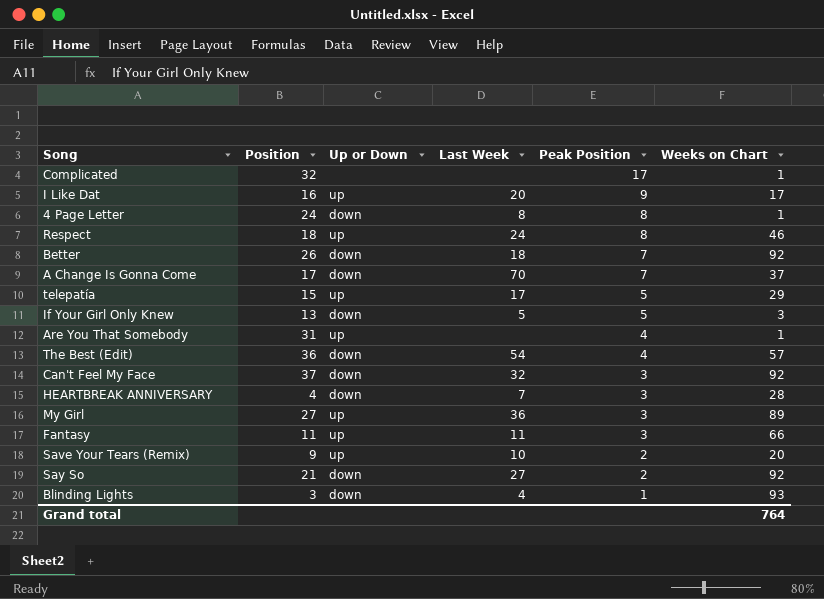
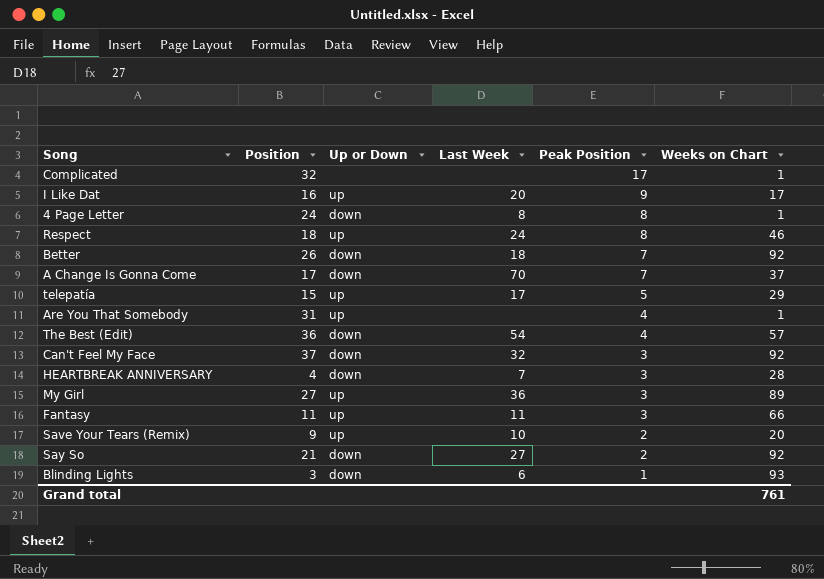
row If Your Girl Only Knew: 13 | down | 5 | 5 | 3 -> none
Blinding Lights | Last Week: 4 -> 6
Grand total | Weeks on Chart: 764 -> 761

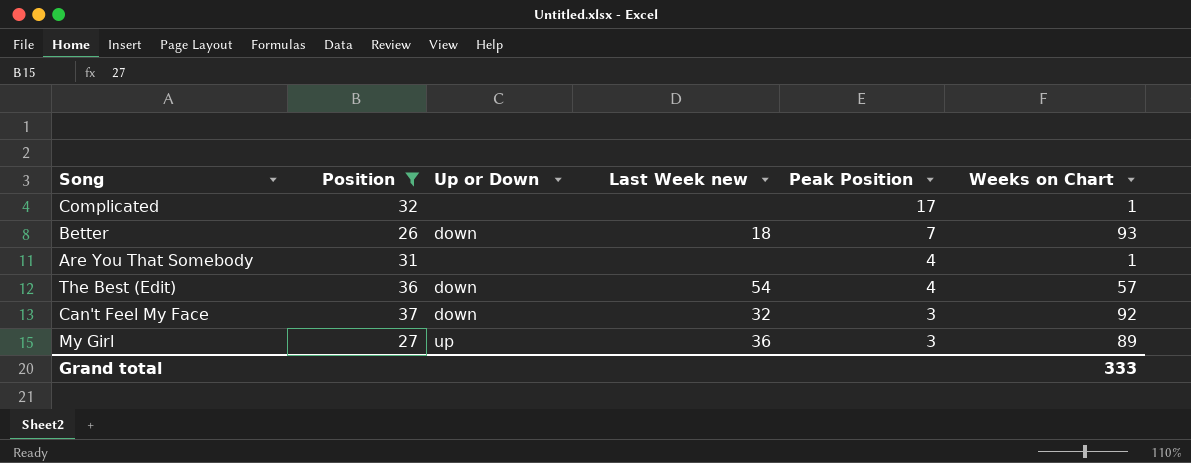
filter: none -> Position >= 26
column name: Last Week -> Last Week new
Better | Weeks on Chart: 92 -> 93
Are You That Somebody | Up or Down: up -> none
Grand total | Weeks on Chart: 761 -> 333

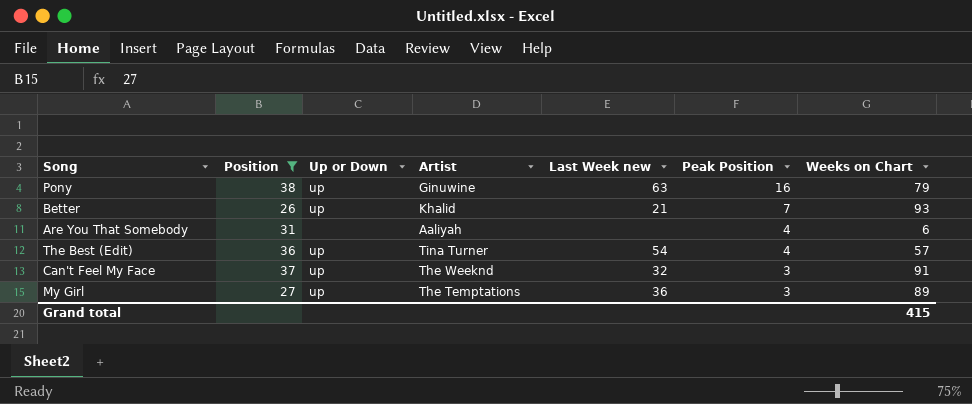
column Artist | position: none -> 4
row Complicated: 32 | none | none | 17 | 1 -> none
row Pony: none -> 38 | up | Ginuwine | 63 | 16 | 79
Better | Up or Down: down -> up
Better | Last Week new: 18 -> 21
Are You That Somebody | Weeks on Chart: 1 -> 6
The Best (Edit) | Up or Down: down -> up
Can't Feel My Face | Up or Down: down -> up
Can't Feel My Face | Weeks on Chart: 92 -> 91
Grand total | Weeks on Chart: 333 -> 415

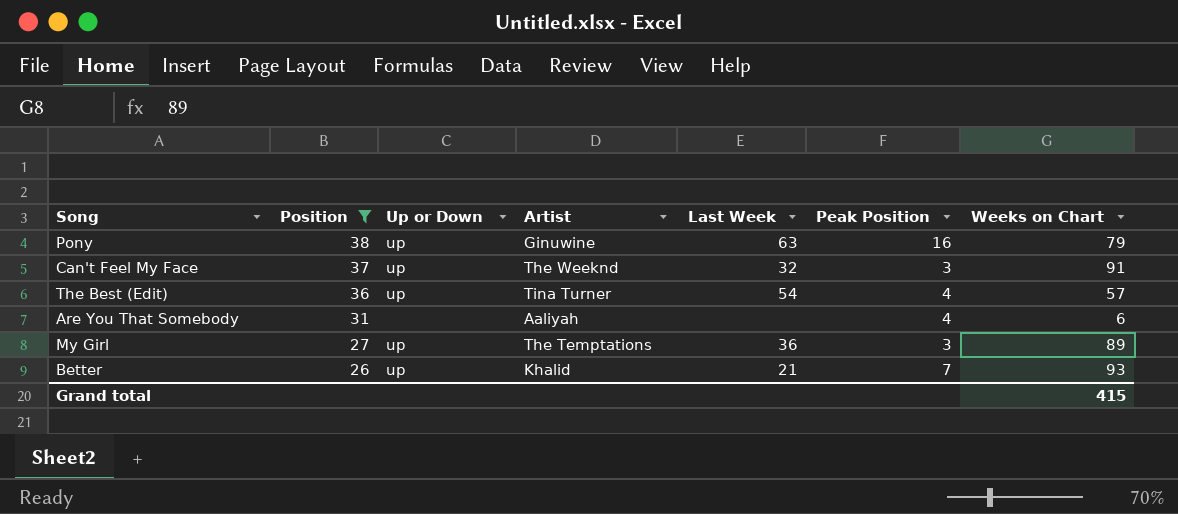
row order: Peak Position descending -> Position descending
column name: Last Week new -> Last Week

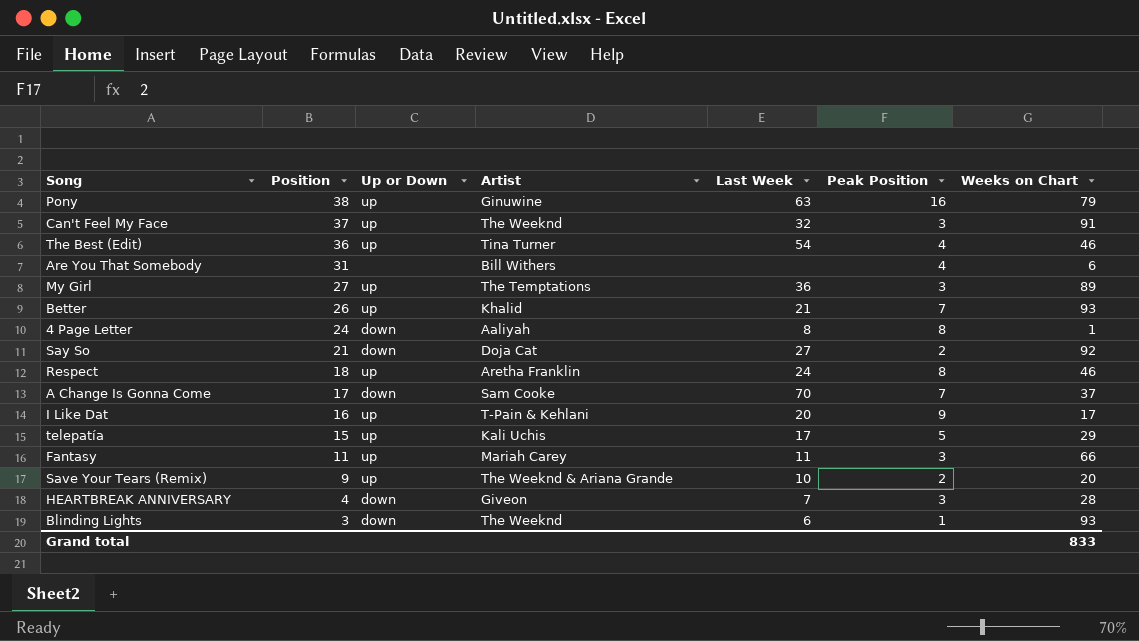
filter: Position >= 26 -> none
The Best (Edit) | Weeks on Chart: 57 -> 46
Are You That Somebody | Artist: Aaliyah -> Bill Withers
Grand total | Weeks on Chart: 415 -> 833

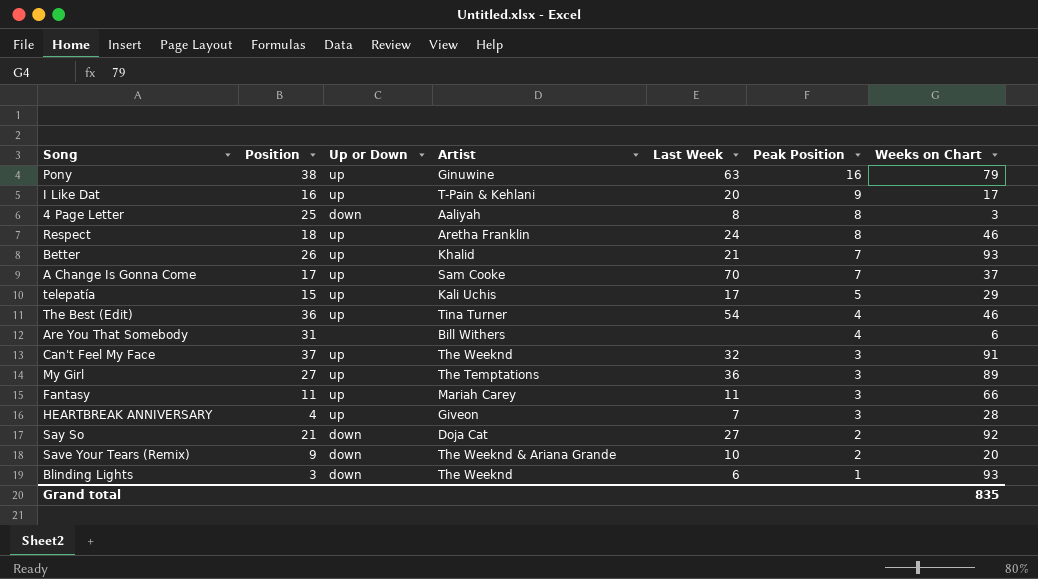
row order: Position descending -> Peak Position descending
4 Page Letter | Position: 24 -> 25
4 Page Letter | Weeks on Chart: 1 -> 3
A Change Is Gonna Come | Up or Down: down -> up
HEARTBREAK ANNIVERSARY | Up or Down: down -> up
Save Your Tears (Remix) | Up or Down: up -> down
Grand total | Weeks on Chart: 833 -> 835

